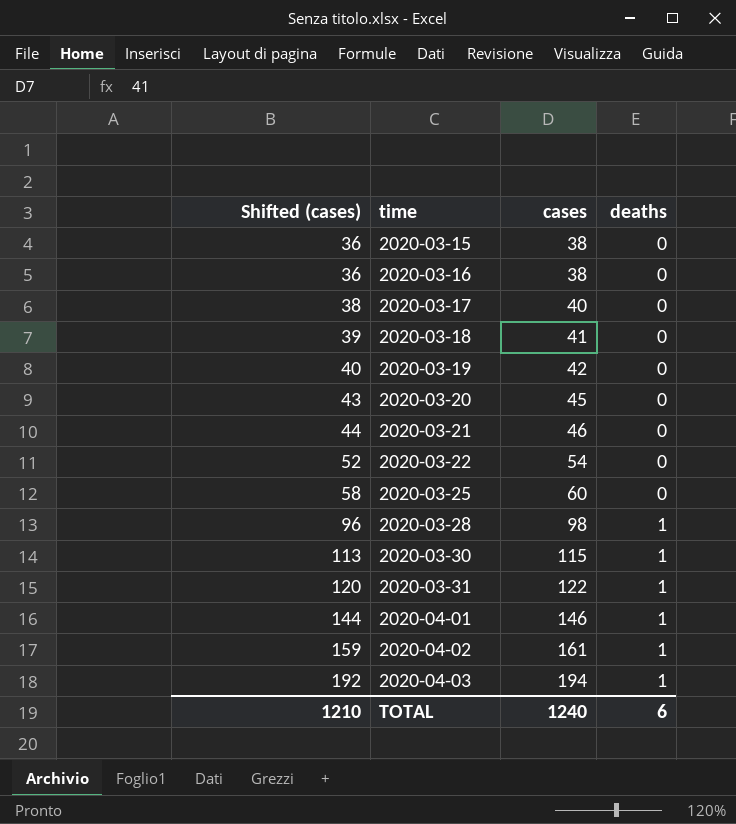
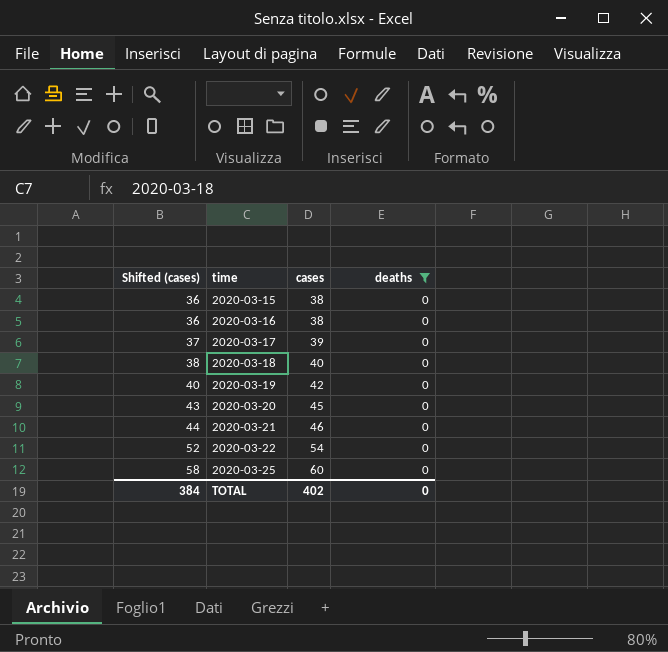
filter: none -> deaths = 0
2020-03-17 | Shifted (cases): 38 -> 37
2020-03-17 | cases: 40 -> 39
2020-03-18 | Shifted (cases): 39 -> 38
2020-03-18 | cases: 41 -> 40
TOTAL | Shifted (cases): 1210 -> 384
TOTAL | cases: 1240 -> 402
TOTAL | deaths: 6 -> 0

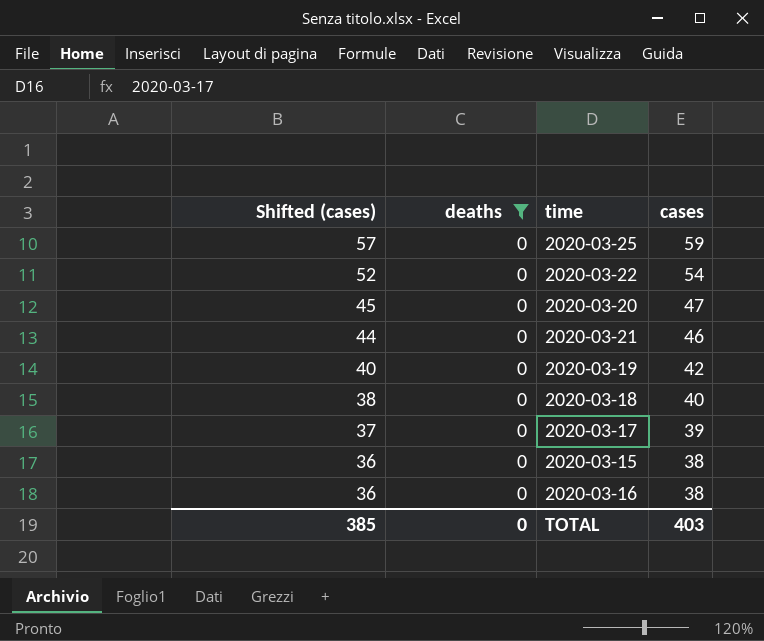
row order: Shifted (cases) ascending -> Shifted (cases) descending
column deaths | position: 4 -> 2
2020-03-25 | Shifted (cases): 58 -> 57
2020-03-25 | cases: 60 -> 59
2020-03-20 | Shifted (cases): 43 -> 45
2020-03-20 | cases: 45 -> 47
TOTAL | Shifted (cases): 384 -> 385
TOTAL | cases: 402 -> 403

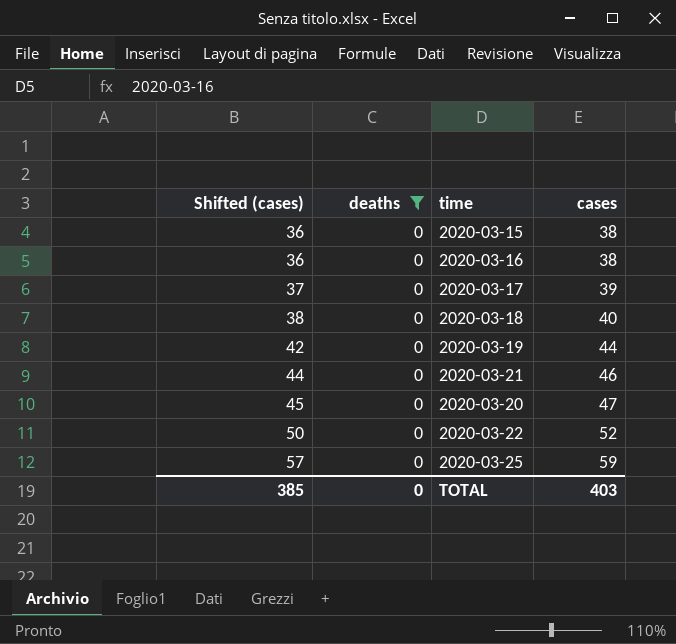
row order: Shifted (cases) descending -> Shifted (cases) ascending
2020-03-19 | Shifted (cases): 40 -> 42
2020-03-19 | cases: 42 -> 44
2020-03-22 | Shifted (cases): 52 -> 50
2020-03-22 | cases: 54 -> 52

